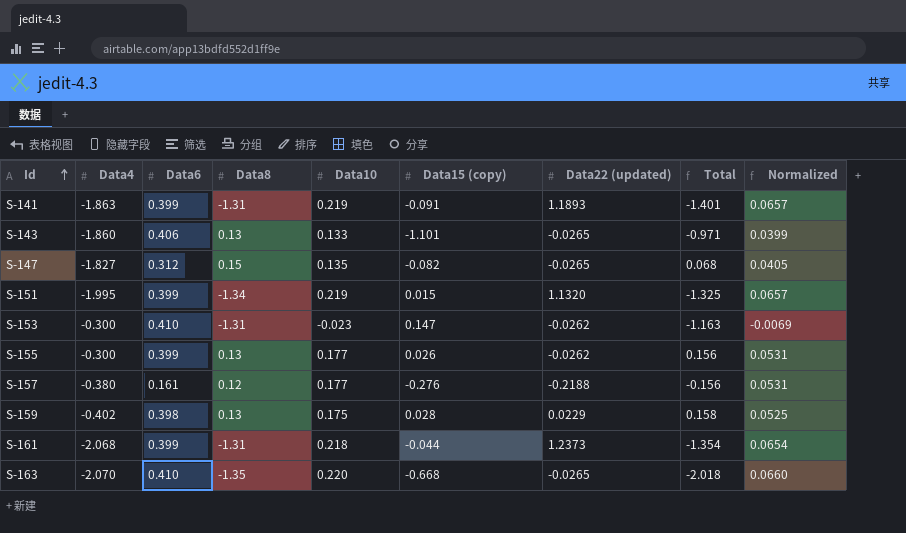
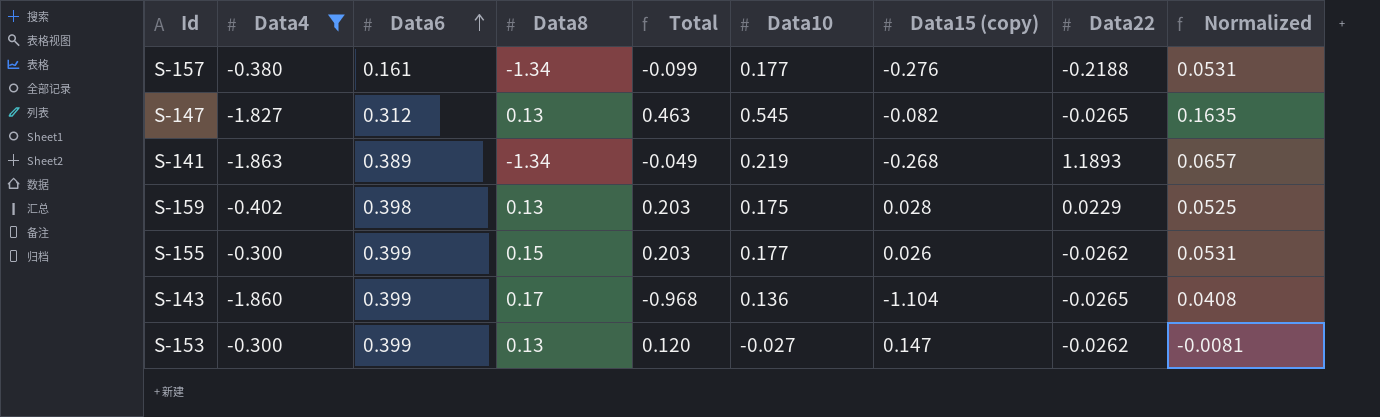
filter: none -> Data4 >= -1.863
row order: Id ascending -> Data6 ascending
column Total | formula: [Data8] + [Data15 (copy)] -> [Data10] + [Data15 (copy)]
column Total | position: 8 -> 5
column name: Data22 (updated) -> Data22
S-157 | Data8: 0.12 -> -1.34
S-147 | Data8: 0.15 -> 0.13
S-147 | Data10: 0.135 -> 0.545
S-147 | Normalized: 0.0405 -> 0.1635
S-141 | Data6: 0.399 -> 0.389
S-141 | Data8: -1.31 -> -1.34
S-141 | Data15 (copy): -0.091 -> -0.268
S-155 | Data8: 0.13 -> 0.15
S-143 | Data6: 0.406 -> 0.399
S-143 | Data8: 0.13 -> 0.17
S-143 | Data10: 0.133 -> 0.136
S-143 | Data15 (copy): -1.101 -> -1.104
S-143 | Normalized: 0.0399 -> 0.0408
S-153 | Data6: 0.410 -> 0.399
S-153 | Data8: -1.31 -> 0.13
S-153 | Data10: -0.023 -> -0.027
S-153 | Normalized: -0.0069 -> -0.0081

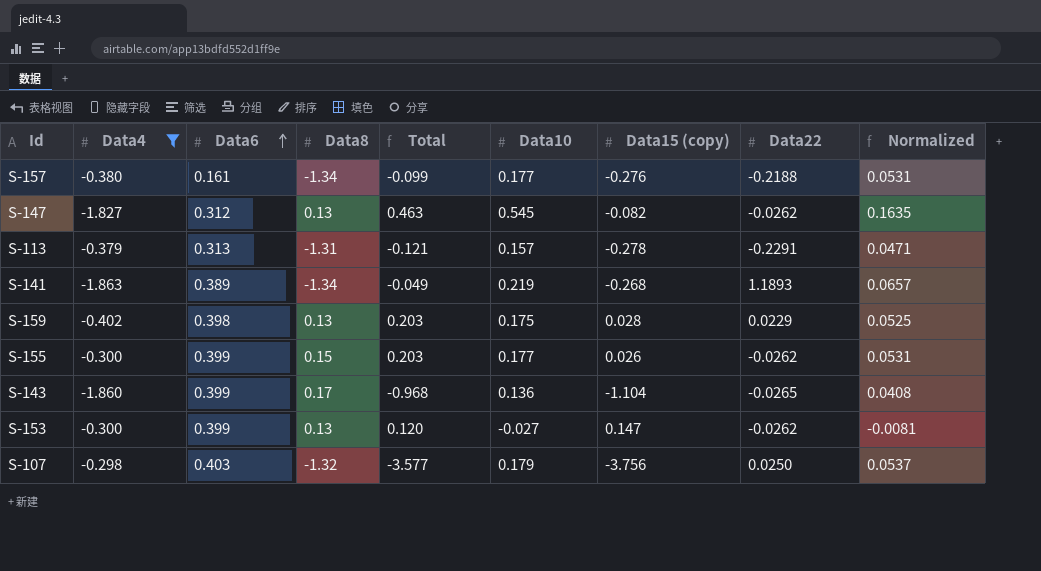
S-147 | Data22: -0.0265 -> -0.0262
row S-113: none -> -0.379 | 0.313 | -1.31 | -0.121 | 0.157 | -0.278 | -0.2291 | 0.0471
row S-107: none -> -0.298 | 0.403 | -1.32 | -3.577 | 0.179 | -3.756 | 0.0250 | 0.0537

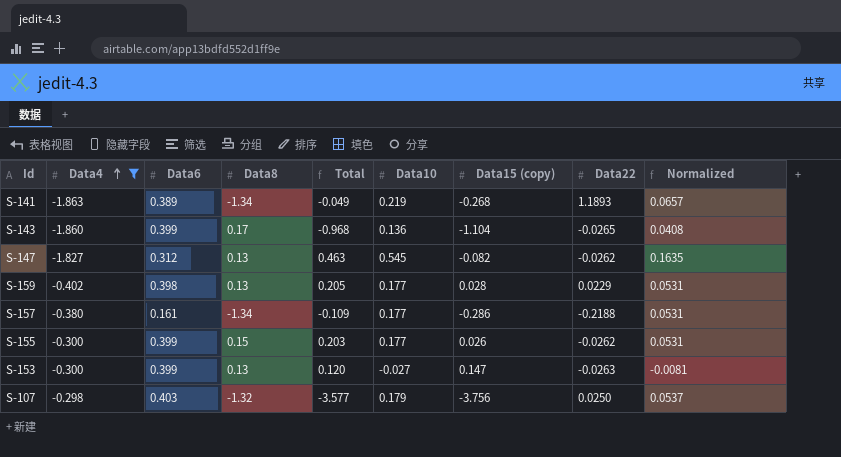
row order: Data6 ascending -> Data4 ascending
row S-113: -0.379 | 0.313 | -1.31 | -0.121 | 0.157 | -0.278 | -0.2291 | 0.0471 -> none
S-159 | Total: 0.203 -> 0.205
S-159 | Data10: 0.175 -> 0.177
S-159 | Normalized: 0.0525 -> 0.0531
S-157 | Total: -0.099 -> -0.109
S-157 | Data15 (copy): -0.276 -> -0.286
S-153 | Data22: -0.0262 -> -0.0263

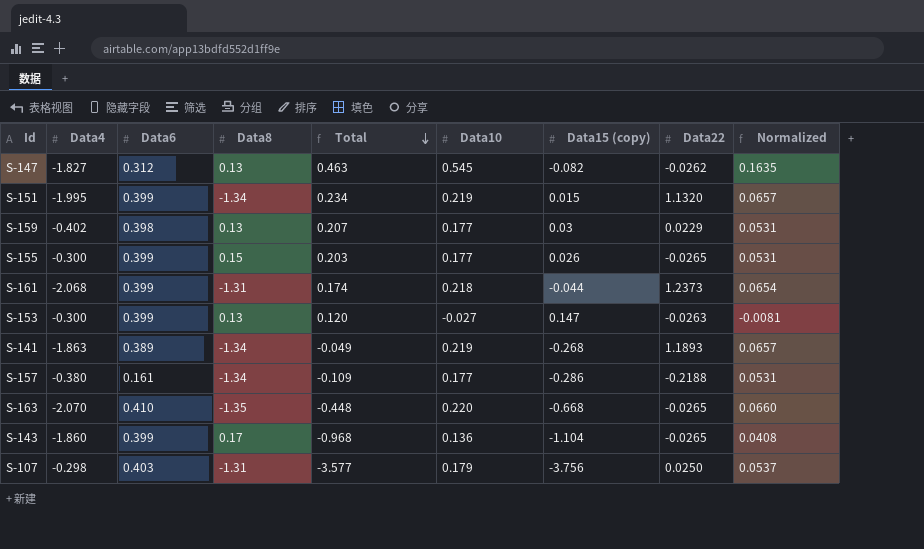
filter: Data4 >= -1.863 -> none
row order: Data4 ascending -> Total descending
S-159 | Total: 0.205 -> 0.207
S-159 | Data15 (copy): 0.028 -> 0.03
S-155 | Data22: -0.0262 -> -0.0265
S-107 | Data8: -1.32 -> -1.31

